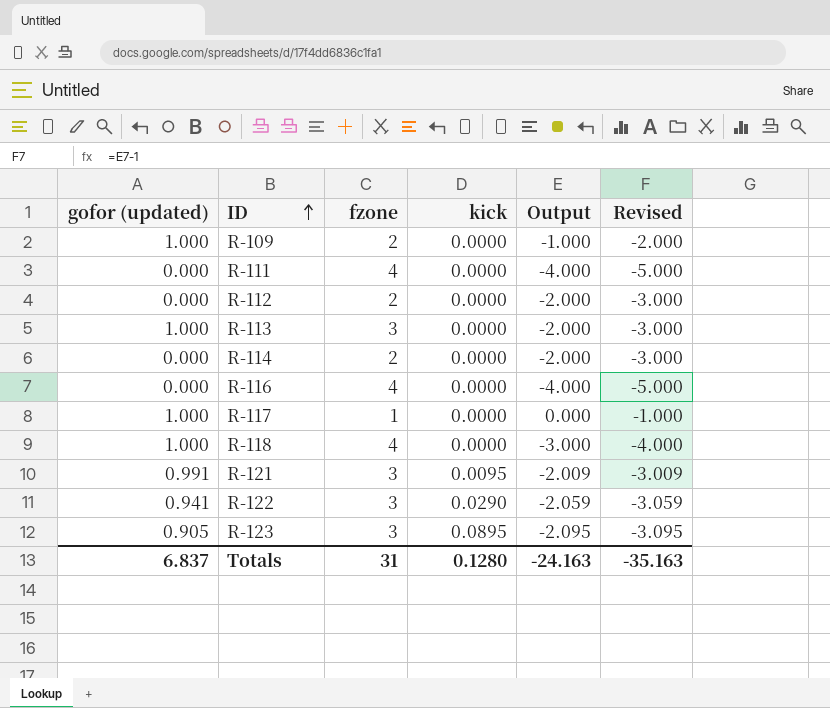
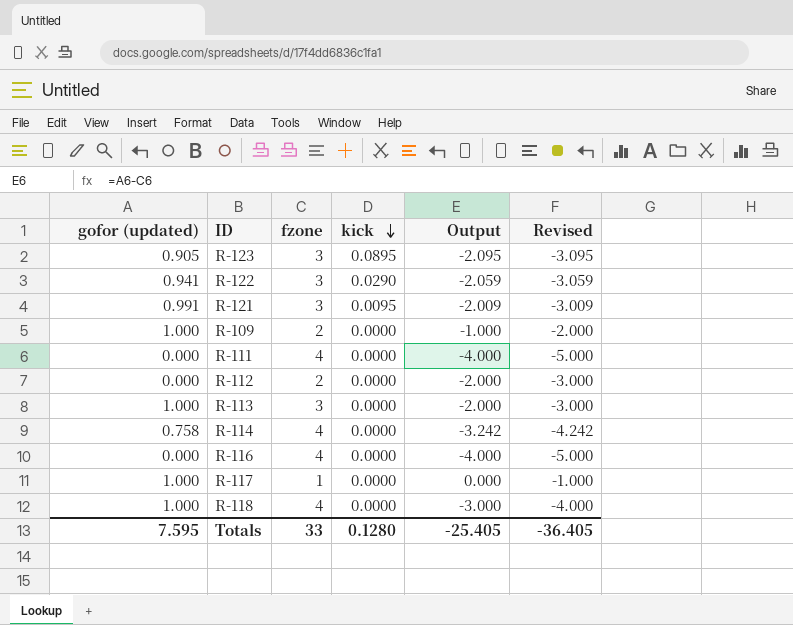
row order: ID ascending -> kick descending
R-114 | gofor (updated): 0.000 -> 0.758
R-114 | fzone: 2 -> 4
R-114 | Output: -2.000 -> -3.242
R-114 | Revised: -3.000 -> -4.242
Totals | gofor (updated): 6.837 -> 7.595
Totals | fzone: 31 -> 33
Totals | Output: -24.163 -> -25.405
Totals | Revised: -35.163 -> -36.405

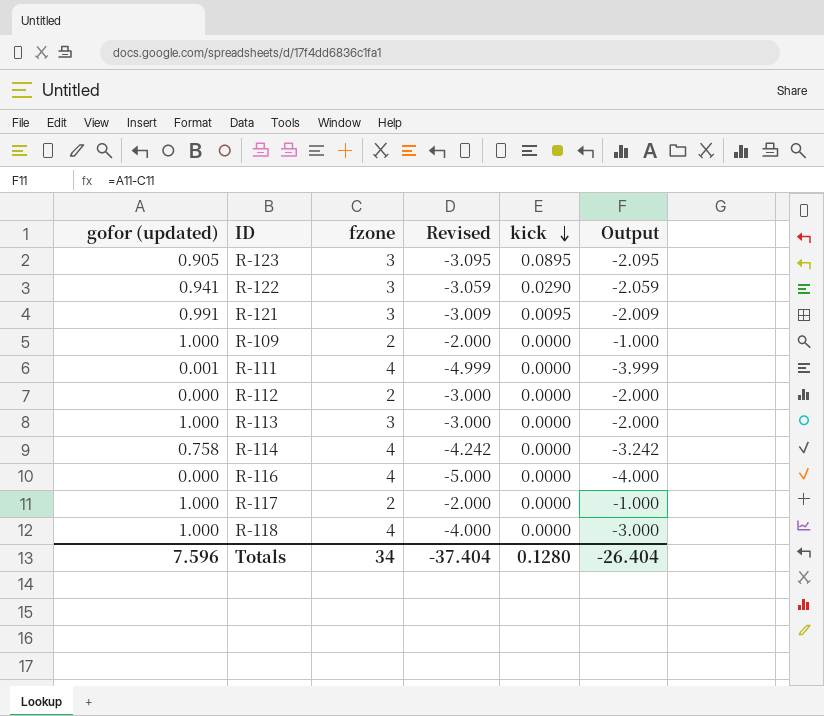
column Revised | position: 6 -> 4
R-111 | gofor (updated): 0.000 -> 0.001
R-111 | Revised: -5.000 -> -4.999
R-111 | Output: -4.000 -> -3.999
R-117 | fzone: 1 -> 2
R-117 | Revised: -1.000 -> -2.000
R-117 | Output: 0.000 -> -1.000
Totals | gofor (updated): 7.595 -> 7.596
Totals | fzone: 33 -> 34
Totals | Revised: -36.405 -> -37.404
Totals | Output: -25.405 -> -26.404

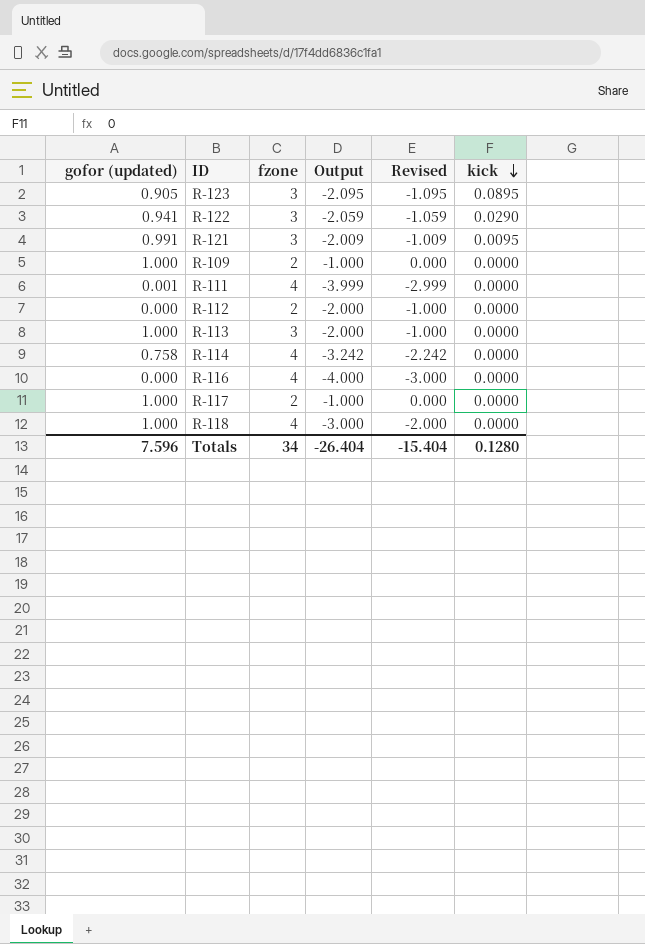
column Output | position: 6 -> 4
column Revised | formula: [Output] - 1 -> [Output] + 1
Totals | Revised: -37.404 -> -15.404

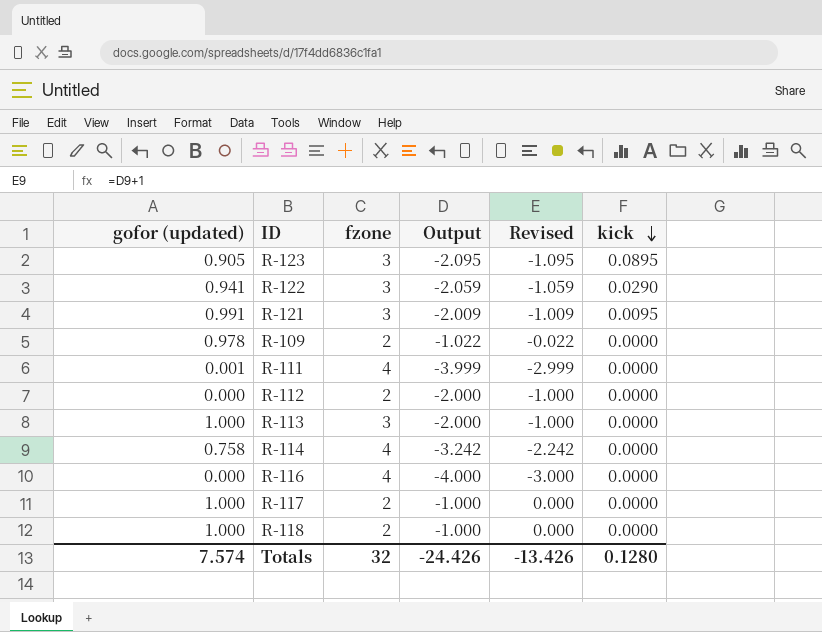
R-109 | gofor (updated): 1.000 -> 0.978
R-109 | Output: -1.000 -> -1.022
R-109 | Revised: 0.000 -> -0.022
R-118 | fzone: 4 -> 2
R-118 | Output: -3.000 -> -1.000
R-118 | Revised: -2.000 -> 0.000
Totals | gofor (updated): 7.596 -> 7.574
Totals | fzone: 34 -> 32
Totals | Output: -26.404 -> -24.426
Totals | Revised: -15.404 -> -13.426

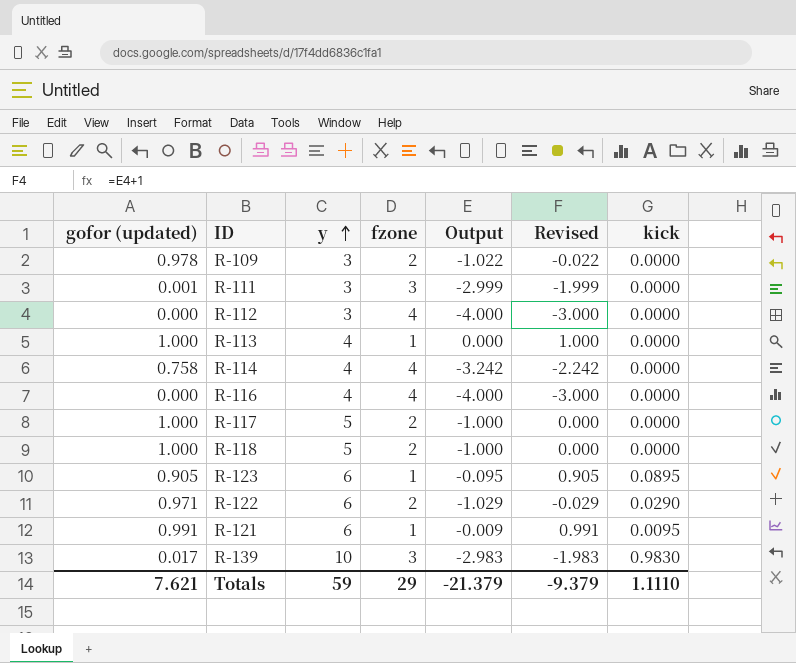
row order: kick descending -> y ascending
column y | position: none -> 3
R-111 | fzone: 4 -> 3
R-111 | Output: -3.999 -> -2.999
R-111 | Revised: -2.999 -> -1.999
R-112 | fzone: 2 -> 4
R-112 | Output: -2.000 -> -4.000
R-112 | Revised: -1.000 -> -3.000
R-113 | fzone: 3 -> 1
R-113 | Output: -2.000 -> 0.000
R-113 | Revised: -1.000 -> 1.000
R-123 | fzone: 3 -> 1
R-123 | Output: -2.095 -> -0.095
R-123 | Revised: -1.095 -> 0.905
R-122 | gofor (updated): 0.941 -> 0.971
R-122 | fzone: 3 -> 2
R-122 | Output: -2.059 -> -1.029
R-122 | Revised: -1.059 -> -0.029
R-121 | fzone: 3 -> 1
R-121 | Output: -2.009 -> -0.009
R-121 | Revised: -1.009 -> 0.991
row R-139: none -> 0.017 | 10 | 3 | -2.983 | -1.983 | 0.9830
Totals | gofor (updated): 7.574 -> 7.621
Totals | fzone: 32 -> 29
Totals | Output: -24.426 -> -21.379
Totals | Revised: -13.426 -> -9.379
Totals | kick: 0.1280 -> 1.1110

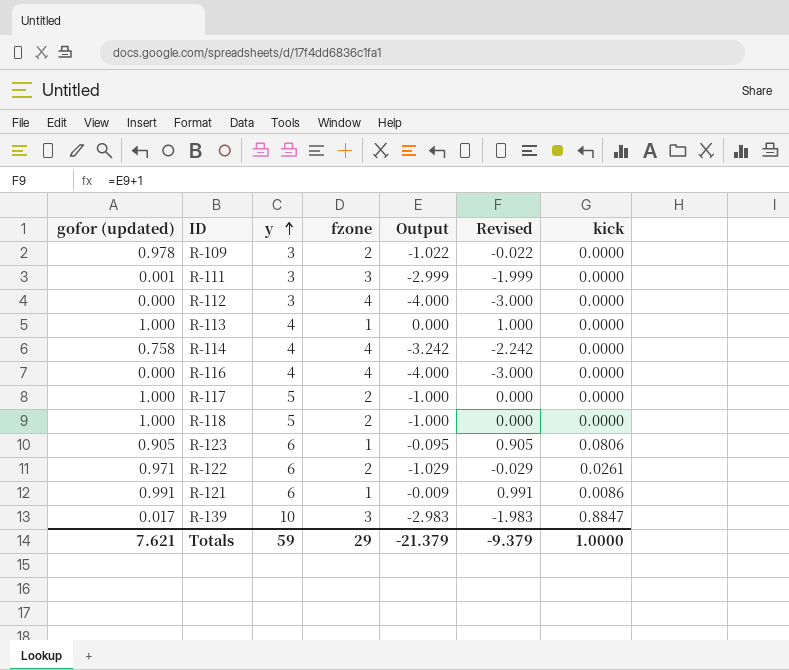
R-123 | kick: 0.0895 -> 0.0806
R-122 | kick: 0.0290 -> 0.0261
R-121 | kick: 0.0095 -> 0.0086
R-139 | kick: 0.9830 -> 0.8847
Totals | kick: 1.1110 -> 1.0000

